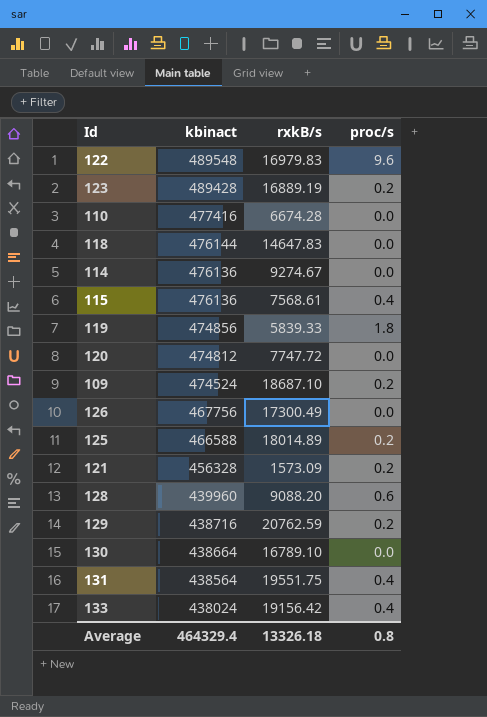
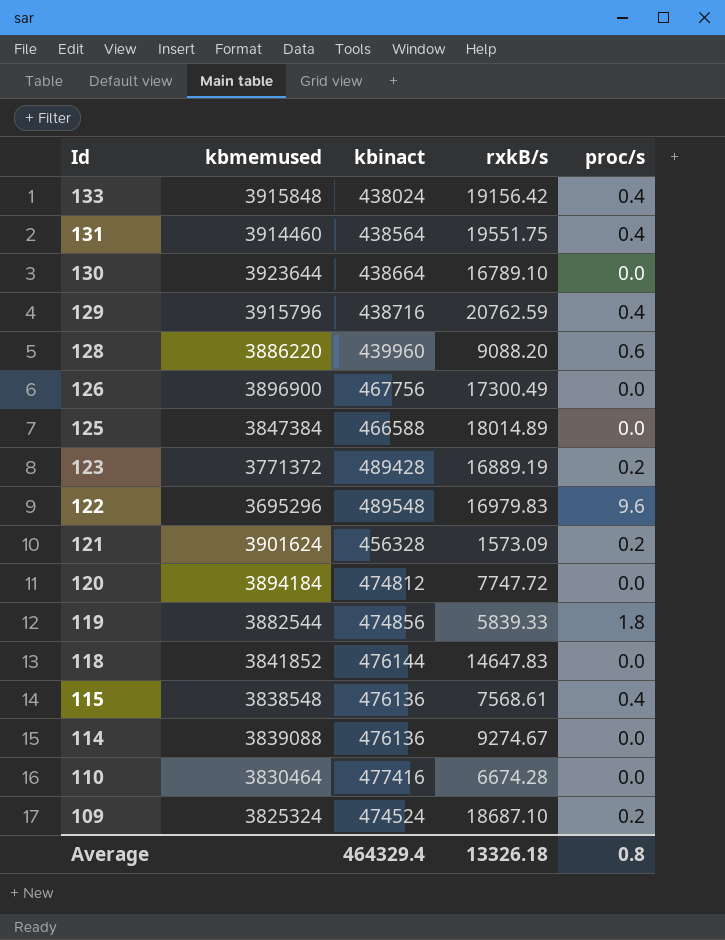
row order: kbinact descending -> Id descending
column kbmemused | position: none -> 2
129 | proc/s: 0.2 -> 0.4
125 | proc/s: 0.2 -> 0.0

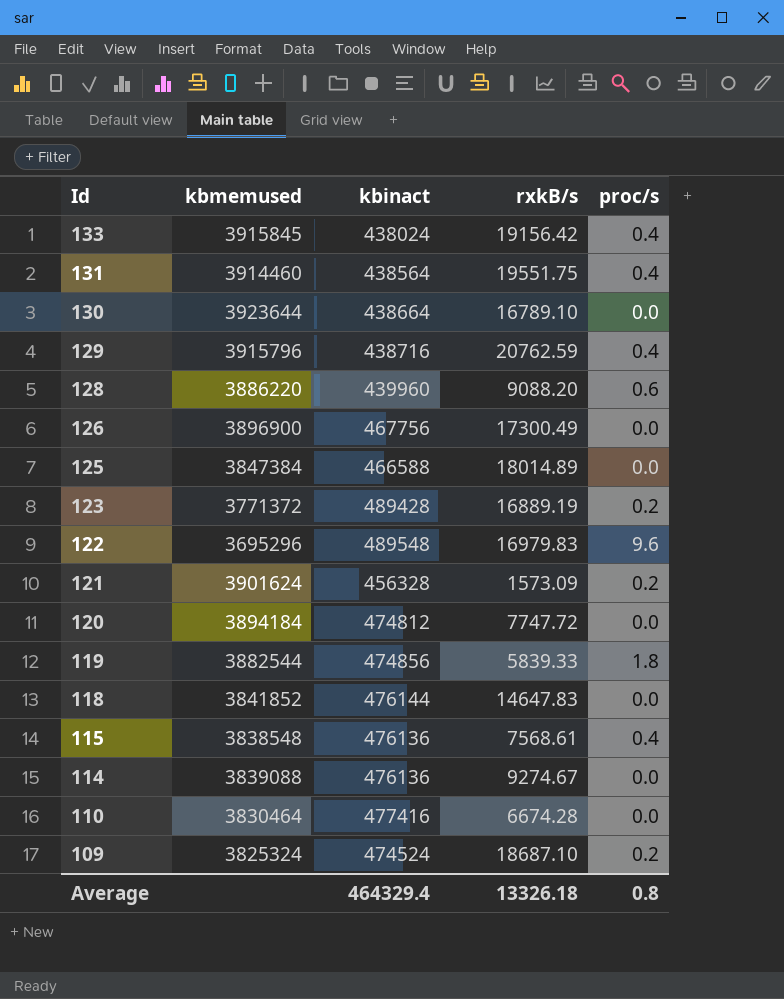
133 | kbmemused: 3915848 -> 3915845

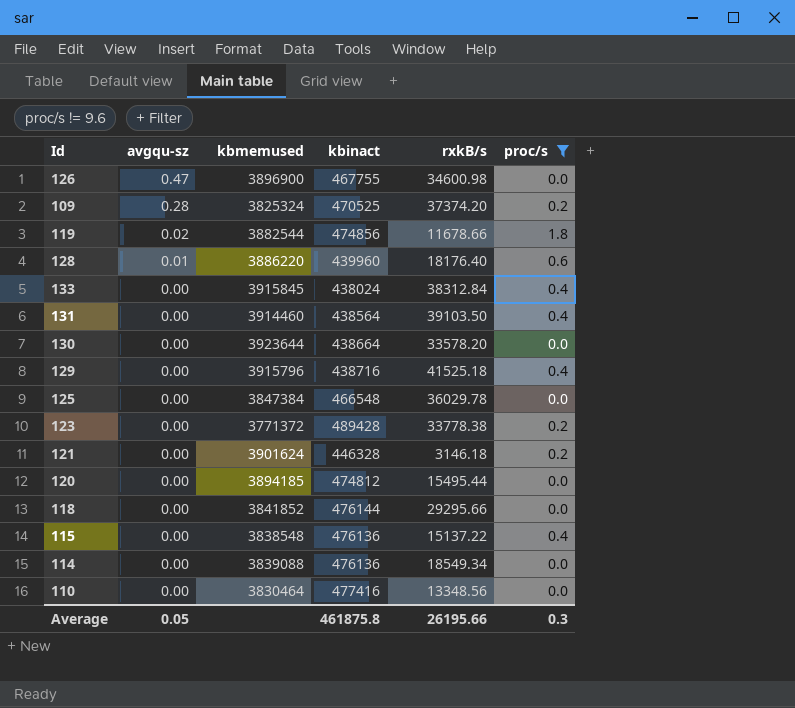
filter: none -> proc/s != 9.6
row order: Id descending -> avgqu-sz descending
column avgqu-sz | position: none -> 2
126 | kbinact: 467756 -> 467755
126 | rxkB/s: 17300.49 -> 34600.98
109 | kbinact: 474524 -> 470525
109 | rxkB/s: 18687.10 -> 37374.20
119 | rxkB/s: 5839.33 -> 11678.66
128 | rxkB/s: 9088.20 -> 18176.40
133 | rxkB/s: 19156.42 -> 38312.84
131 | rxkB/s: 19551.75 -> 39103.50
130 | rxkB/s: 16789.10 -> 33578.20
129 | rxkB/s: 20762.59 -> 41525.18
125 | kbinact: 466588 -> 466548
125 | rxkB/s: 18014.89 -> 36029.78
123 | rxkB/s: 16889.19 -> 33778.38
121 | kbinact: 456328 -> 446328
121 | rxkB/s: 1573.09 -> 3146.18
120 | kbmemused: 3894184 -> 3894185
120 | rxkB/s: 7747.72 -> 15495.44
118 | rxkB/s: 14647.83 -> 29295.66
115 | rxkB/s: 7568.61 -> 15137.22
114 | rxkB/s: 9274.67 -> 18549.34
110 | rxkB/s: 6674.28 -> 13348.56
Average | kbinact: 464329.4 -> 461875.8
Average | rxkB/s: 13326.18 -> 26195.66
Average | proc/s: 0.8 -> 0.3

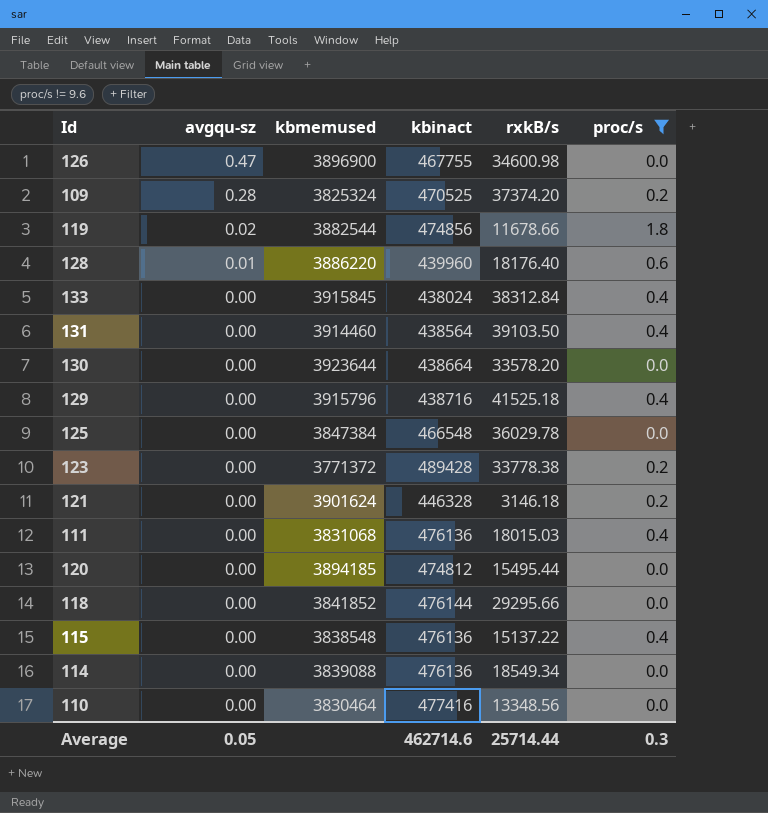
row 111: none -> 0.00 | 3831068 | 476136 | 18015.03 | 0.4
Average | kbinact: 461875.8 -> 462714.6
Average | rxkB/s: 26195.66 -> 25714.44

